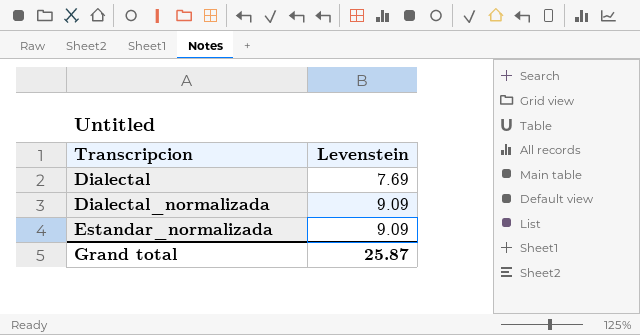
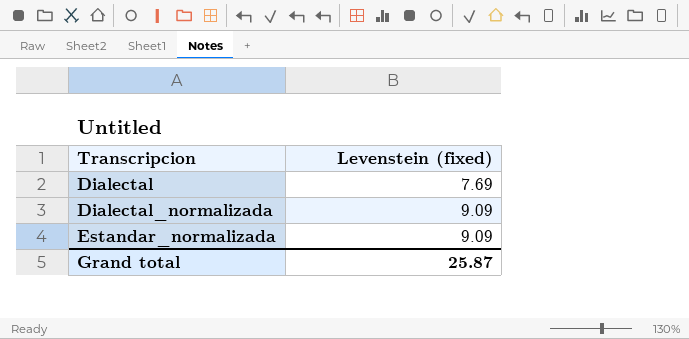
column name: Levenstein -> Levenstein (fixed)

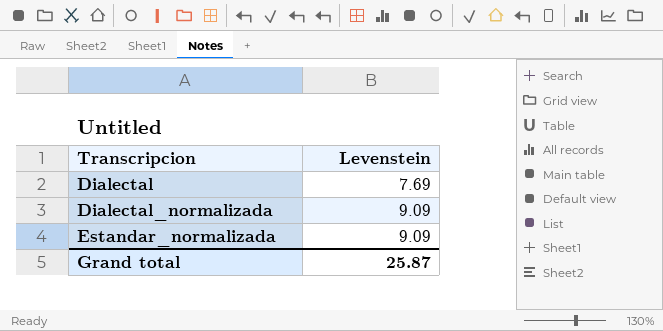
column name: Levenstein (fixed) -> Levenstein

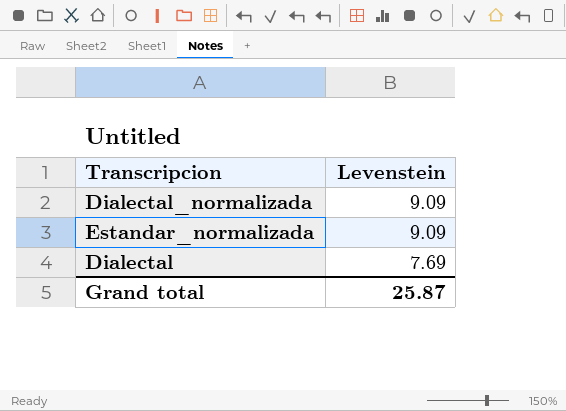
row order: Transcripcion ascending -> Levenstein descending

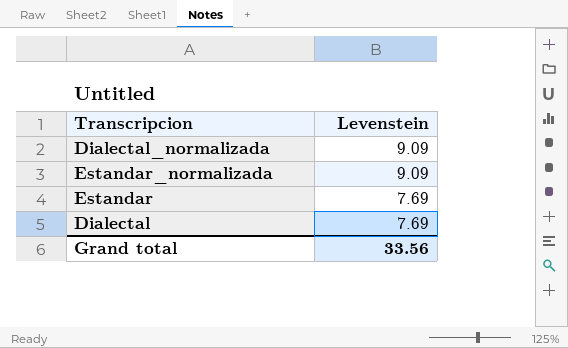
row Estandar: none -> 7.69
Grand total | Levenstein: 25.87 -> 33.56

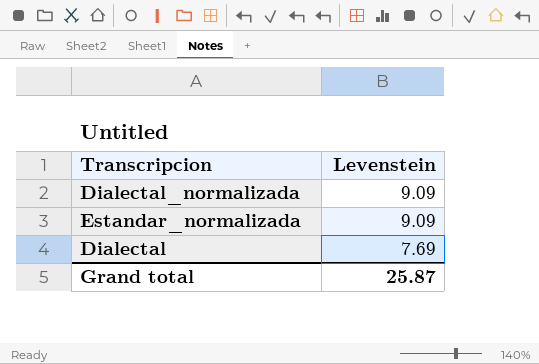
row Estandar: 7.69 -> none
Grand total | Levenstein: 33.56 -> 25.87

